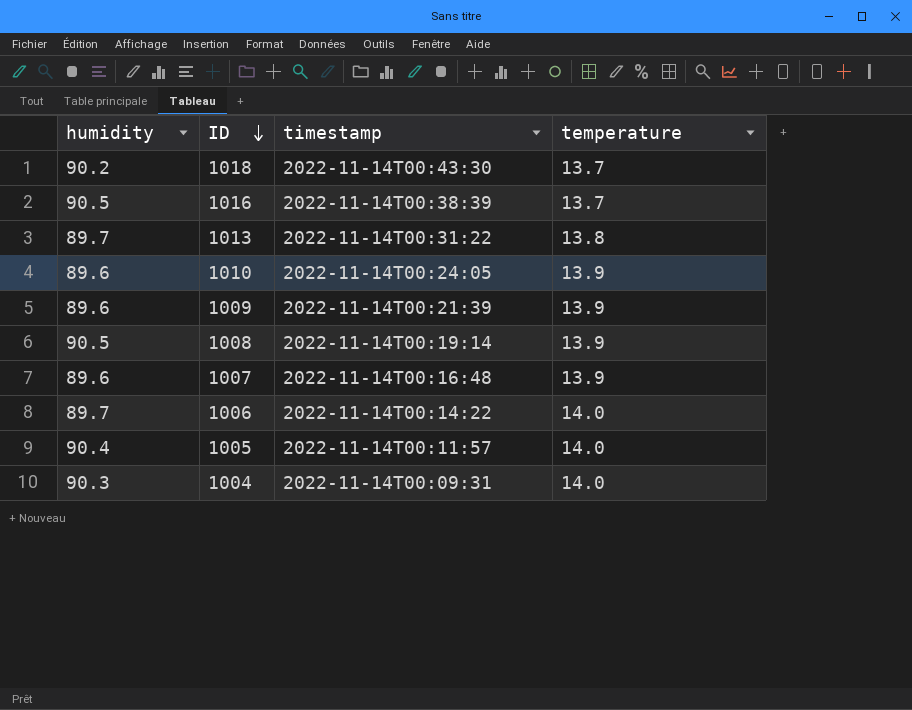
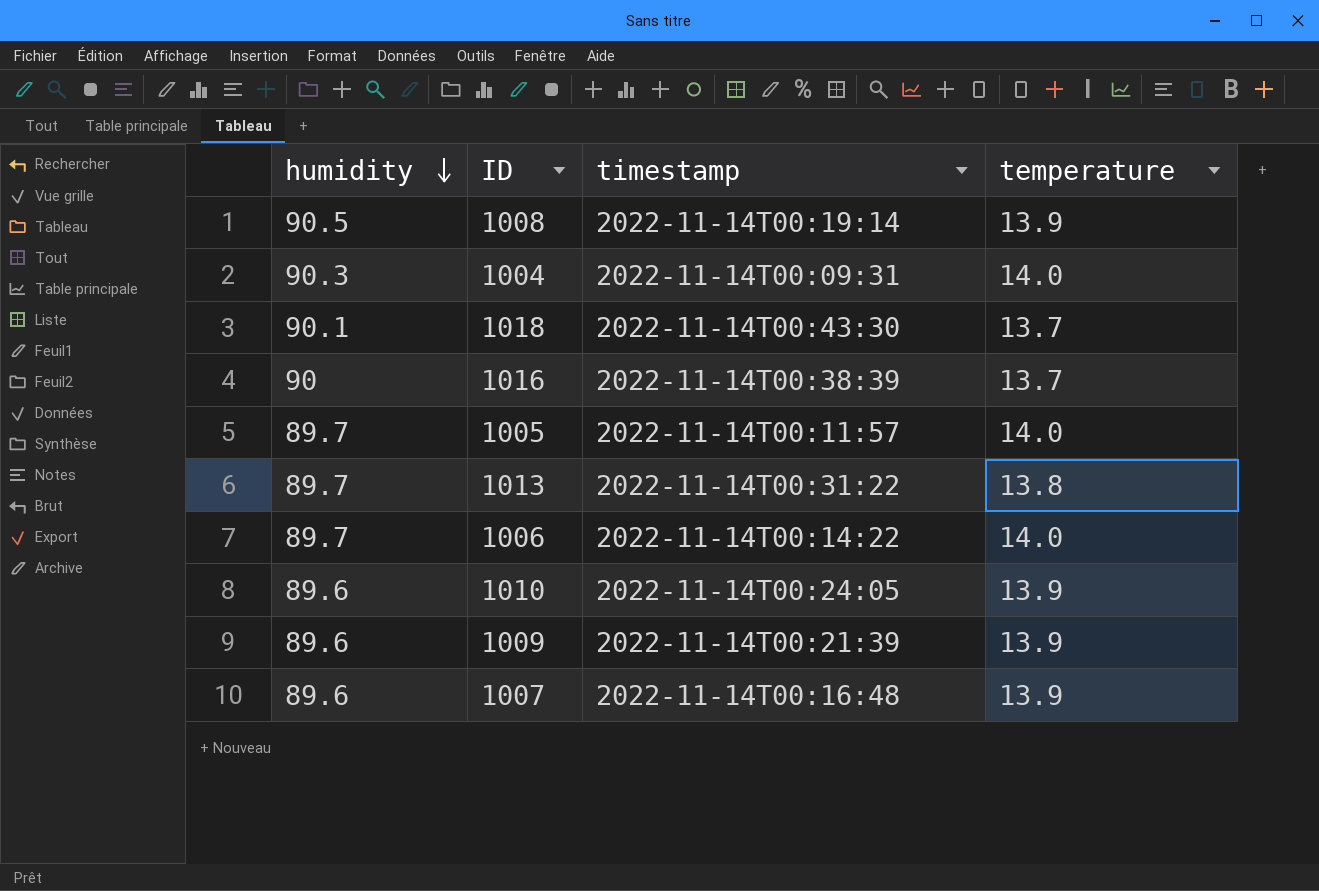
row order: ID descending -> humidity descending
1018 | humidity: 90.2 -> 90.1
1016 | humidity: 90.5 -> 90
1005 | humidity: 90.4 -> 89.7

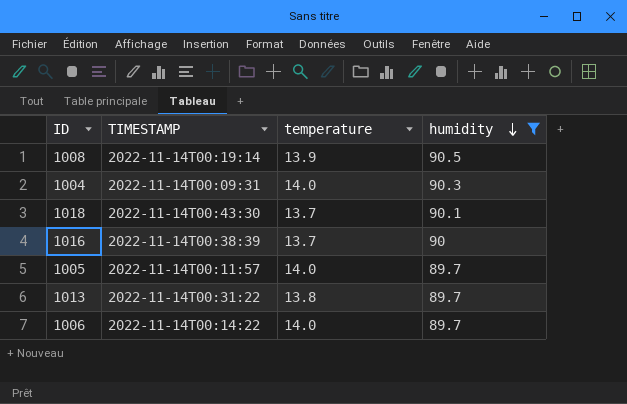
filter: none -> humidity != 89.6
column name: timestamp -> TIMESTAMP
column humidity | position: 1 -> 4

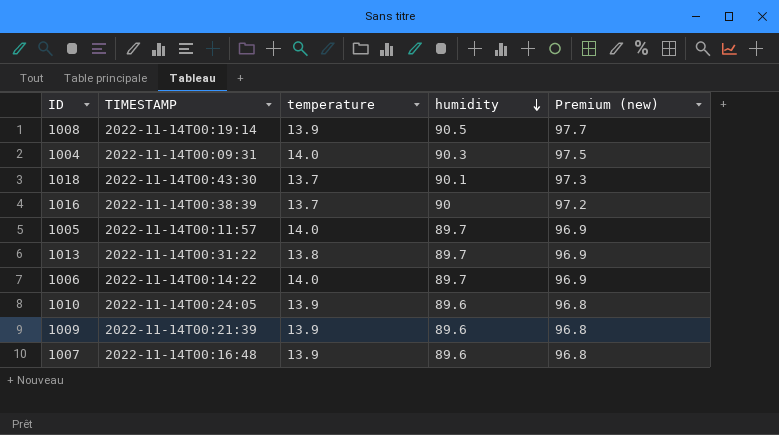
filter: humidity != 89.6 -> none
column Premium (new) | formula: none -> [humidity] * 1.08

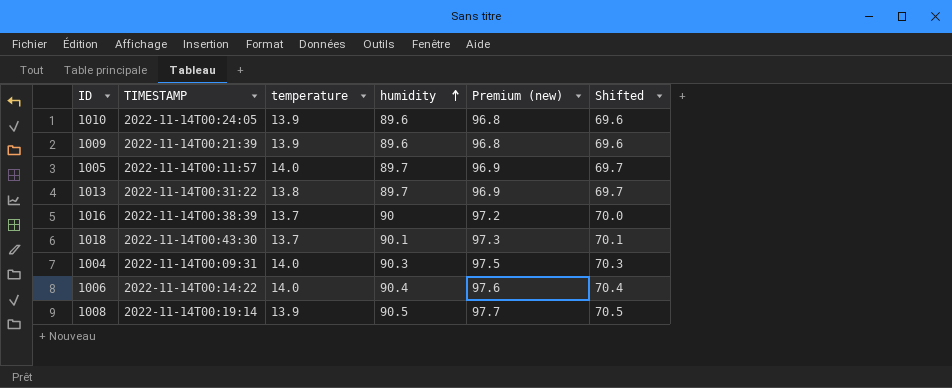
row order: humidity descending -> humidity ascending
column Shifted | formula: none -> [humidity] - 20
row 1007: 2022-11-14T00:16:48 | 13.9 | 89.6 | 96.8 -> none
1006 | humidity: 89.7 -> 90.4
1006 | Premium (new): 96.9 -> 97.6

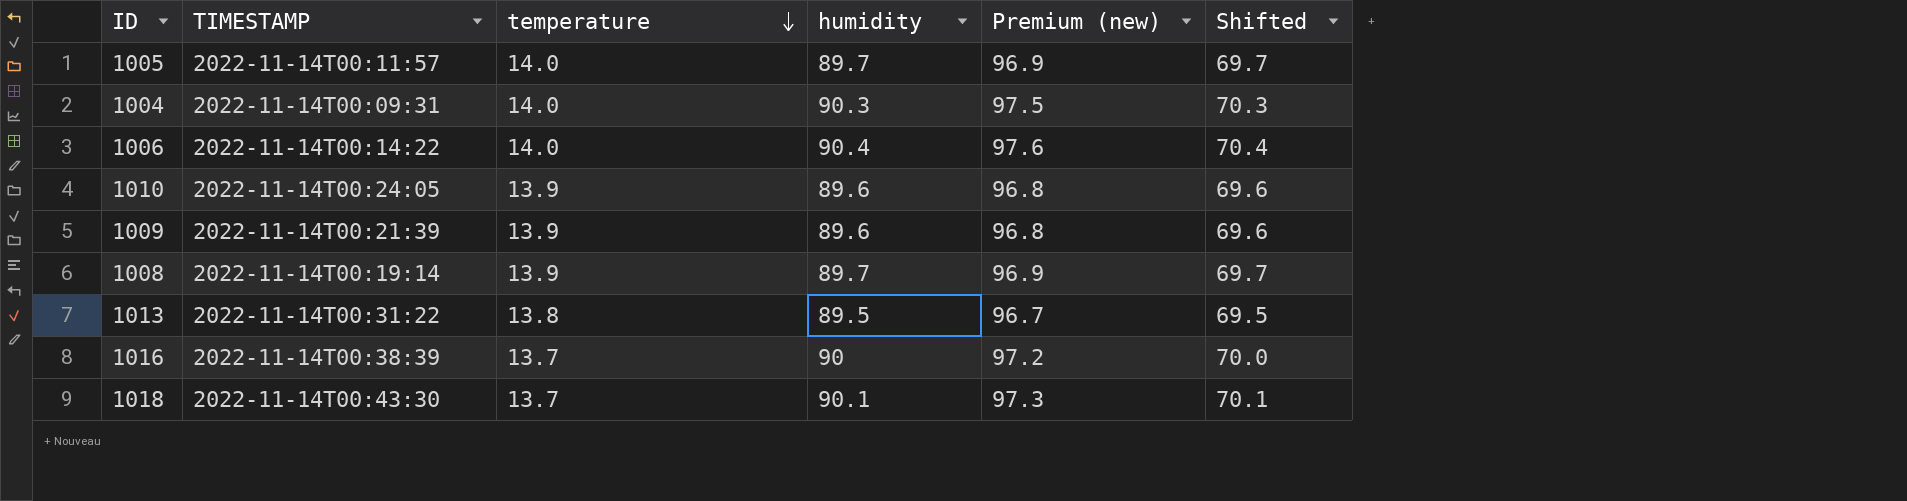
row order: humidity ascending -> temperature descending
1008 | humidity: 90.5 -> 89.7
1008 | Premium (new): 97.7 -> 96.9
1008 | Shifted: 70.5 -> 69.7
1013 | humidity: 89.7 -> 89.5
1013 | Premium (new): 96.9 -> 96.7
1013 | Shifted: 69.7 -> 69.5

